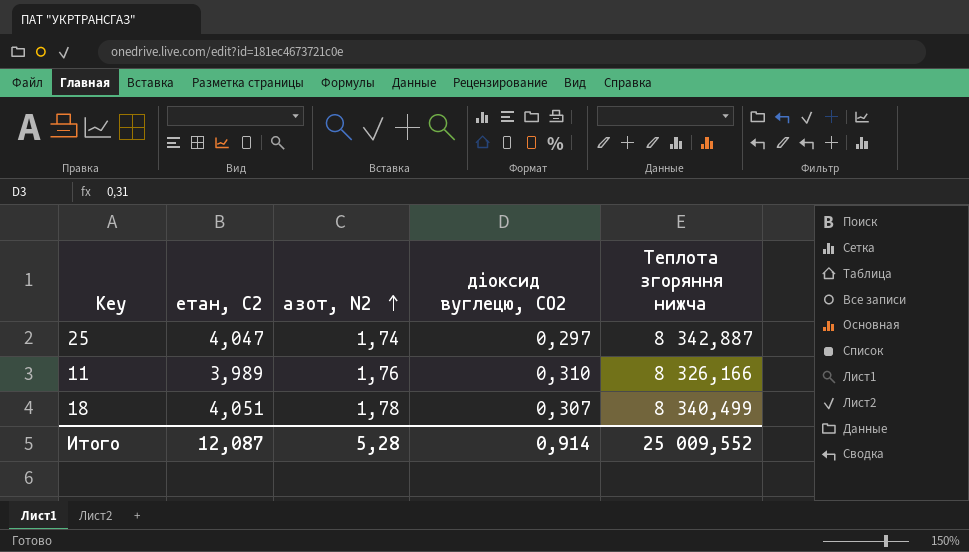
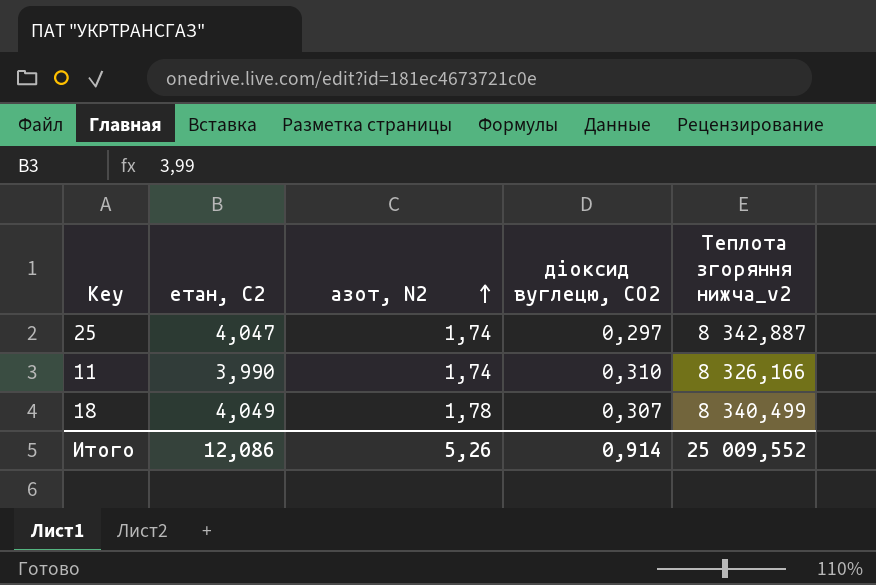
column name: Теплота згоряння нижча -> Теплота згоряння нижча_v2
11 | етан, С2: 3,989 -> 3,990
11 | азот, N2: 1,76 -> 1,74
18 | етан, С2: 4,051 -> 4,049
Итого | етан, С2: 12,087 -> 12,086
Итого | азот, N2: 5,28 -> 5,26

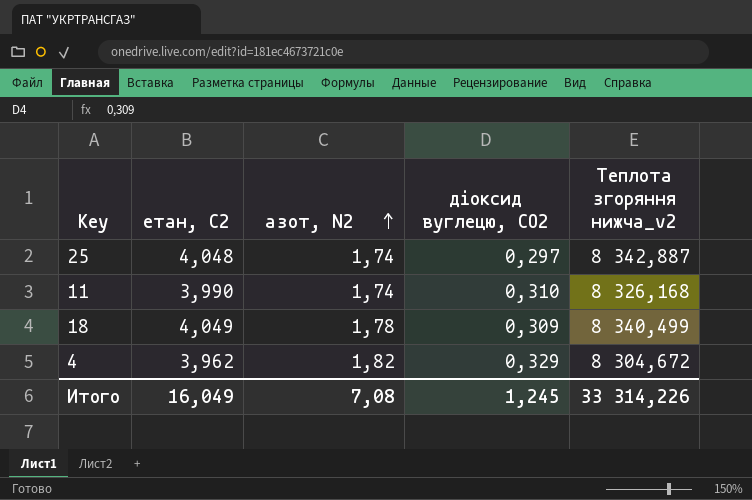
25 | етан, С2: 4,047 -> 4,048
11 | Теплота згоряння нижча_v2: 8 326,166 -> 8 326,168
18 | діоксид вуглецю, CО2: 0,307 -> 0,309
row 4: none -> 3,962 | 1,82 | 0,329 | 8 304,672
Итого | етан, С2: 12,086 -> 16,049
Итого | азот, N2: 5,26 -> 7,08
Итого | діоксид вуглецю, CО2: 0,914 -> 1,245
Итого | Теплота згоряння нижча_v2: 25 009,552 -> 33 314,226

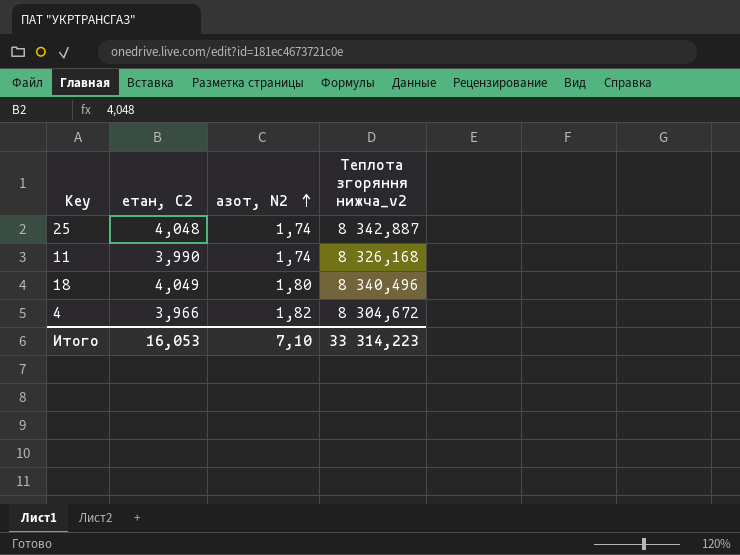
column діоксид вуглецю, CО2 | position: 4 -> none
18 | азот, N2: 1,78 -> 1,80
18 | Теплота згоряння нижча_v2: 8 340,499 -> 8 340,496
4 | етан, С2: 3,962 -> 3,966
Итого | етан, С2: 16,049 -> 16,053
Итого | азот, N2: 7,08 -> 7,10
Итого | Теплота згоряння нижча_v2: 33 314,226 -> 33 314,223

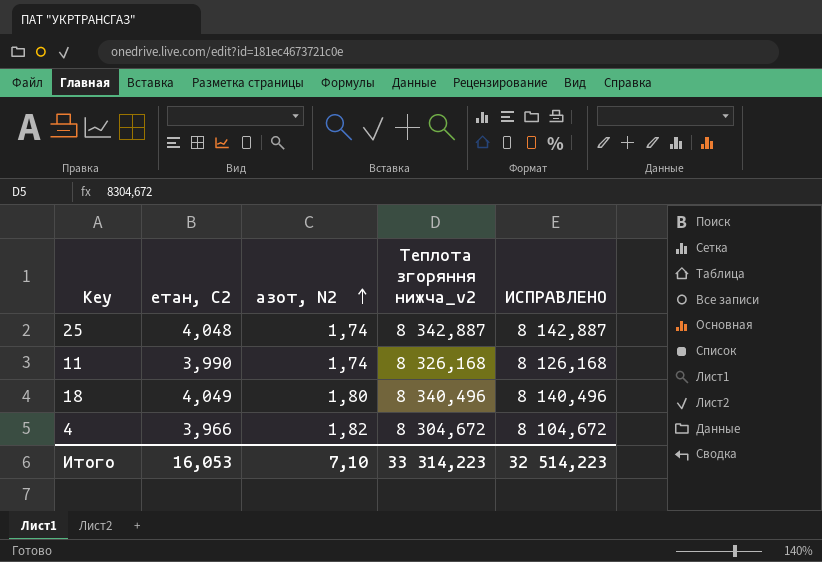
column ИСПРАВЛЕНО | formula: none -> [Теплота згоряння нижча_v2] - 200

